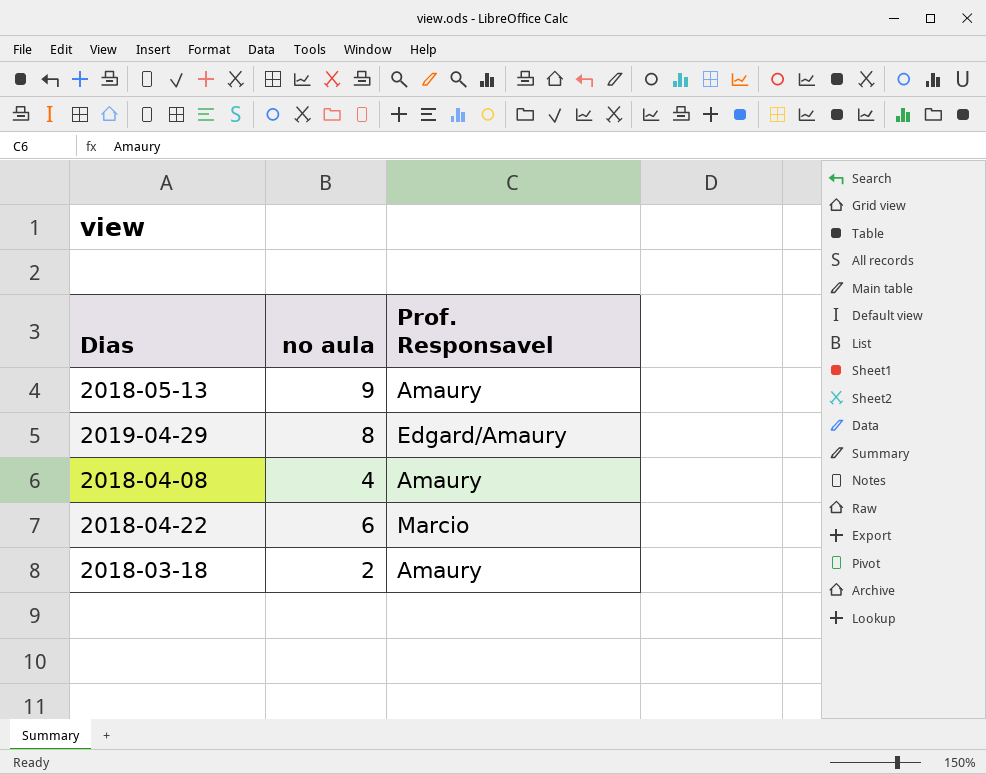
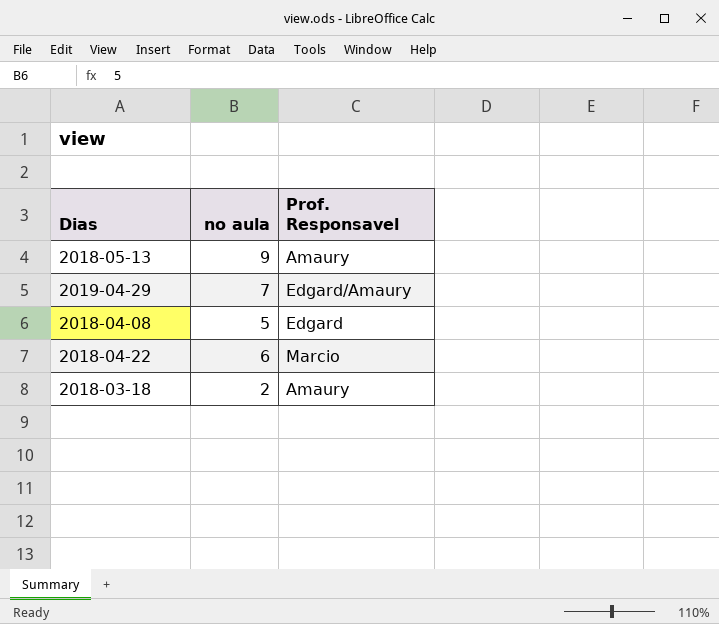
2019-04-29 | no aula: 8 -> 7
2018-04-08 | no aula: 4 -> 5
2018-04-08 | Prof. Responsavel: Amaury -> Edgard

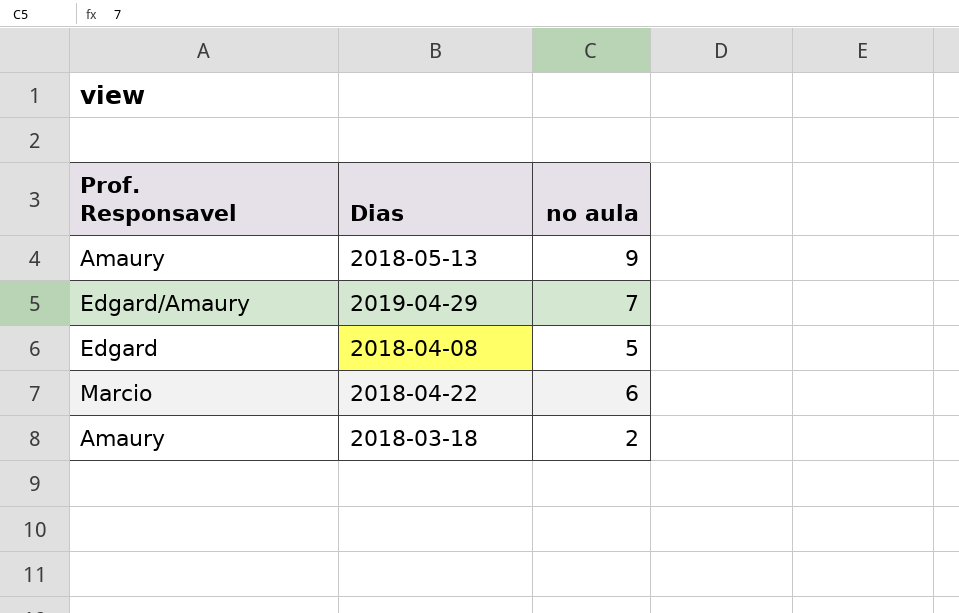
column Prof. Responsavel | position: 3 -> 1

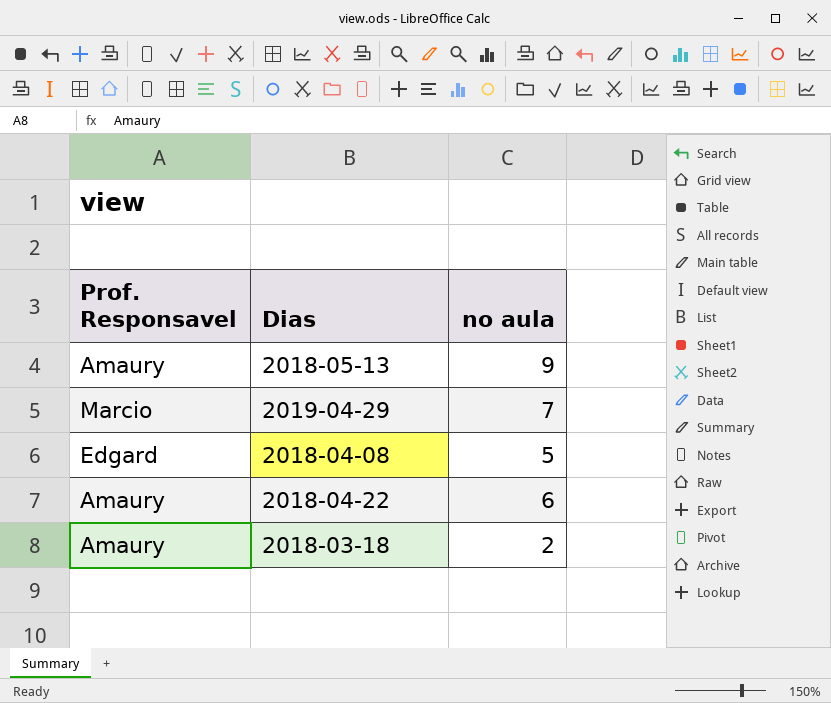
2019-04-29 | Prof. Responsavel: Edgard/Amaury -> Marcio
2018-04-22 | Prof. Responsavel: Marcio -> Amaury

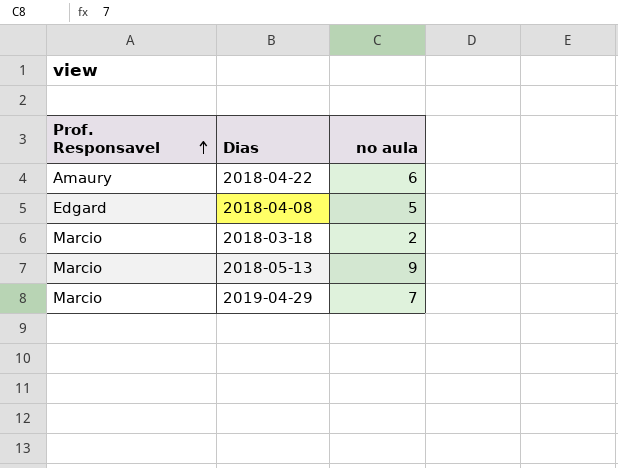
row order: none -> Prof. Responsavel ascending
2018-03-18 | Prof. Responsavel: Amaury -> Marcio
2018-05-13 | Prof. Responsavel: Amaury -> Marcio

